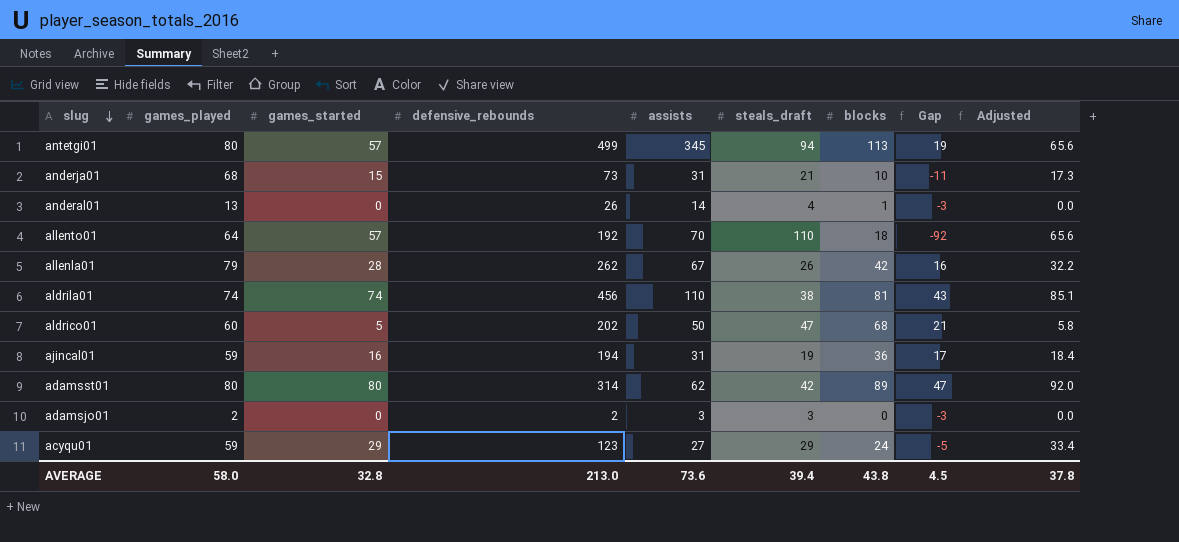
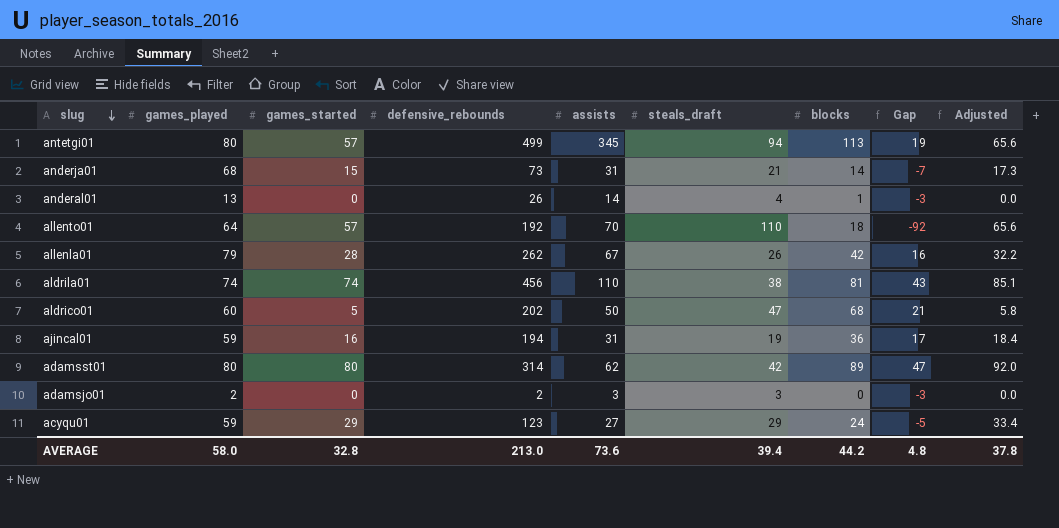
anderja01 | blocks: 10 -> 14
anderja01 | Gap: -11 -> -7
AVERAGE | blocks: 43.8 -> 44.2
AVERAGE | Gap: 4.5 -> 4.8

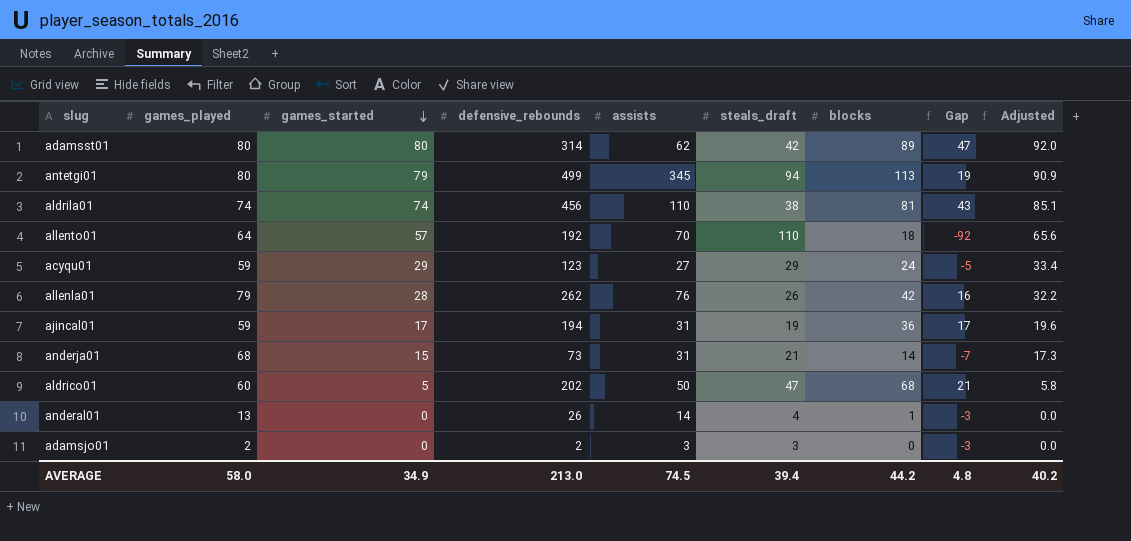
row order: slug descending -> games_started descending
antetgi01 | games_started: 57 -> 79
antetgi01 | Adjusted: 65.6 -> 90.9
allenla01 | assists: 67 -> 76
ajincal01 | games_started: 16 -> 17
ajincal01 | Adjusted: 18.4 -> 19.6
AVERAGE | games_started: 32.8 -> 34.9
AVERAGE | assists: 73.6 -> 74.5
AVERAGE | Adjusted: 37.8 -> 40.2

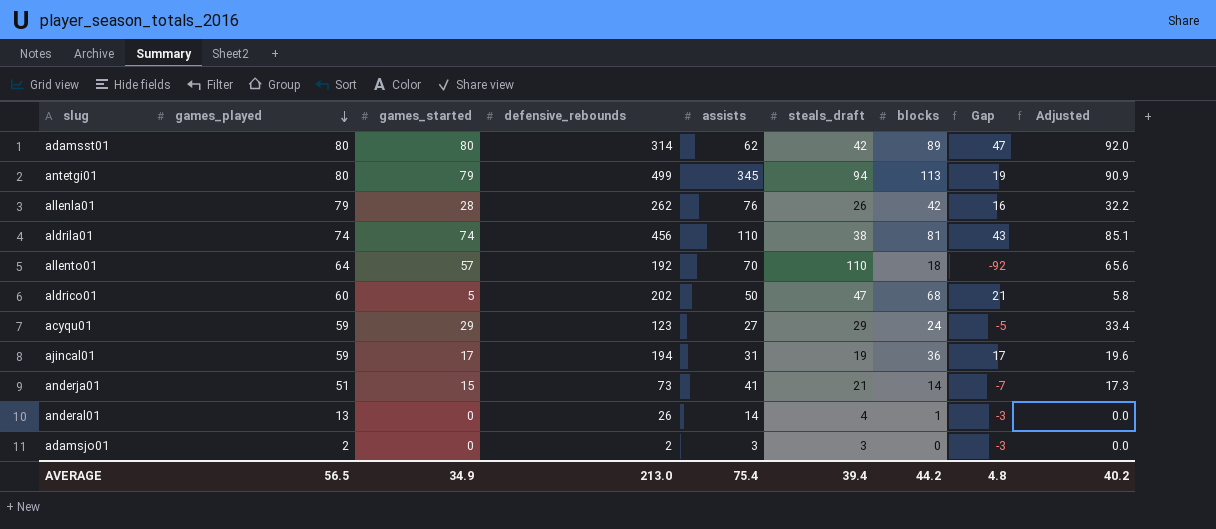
row order: games_started descending -> games_played descending
anderja01 | games_played: 68 -> 51
anderja01 | assists: 31 -> 41
AVERAGE | games_played: 58.0 -> 56.5
AVERAGE | assists: 74.5 -> 75.4

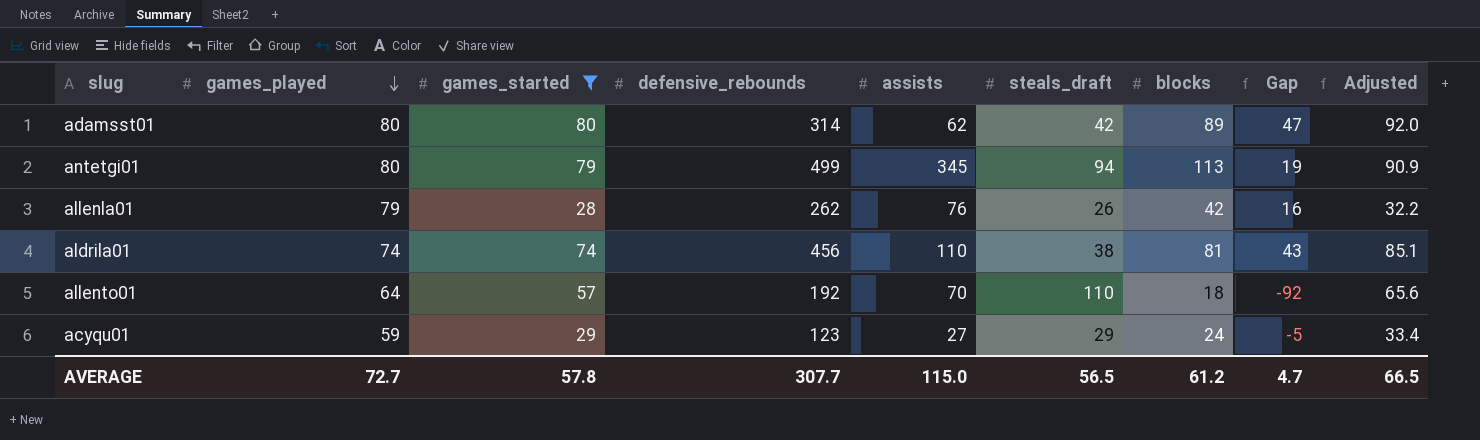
filter: none -> games_started >= 28
AVERAGE | games_played: 56.5 -> 72.7
AVERAGE | games_started: 34.9 -> 57.8
AVERAGE | defensive_rebounds: 213.0 -> 307.7
AVERAGE | assists: 75.4 -> 115.0
AVERAGE | steals_draft: 39.4 -> 56.5
AVERAGE | blocks: 44.2 -> 61.2
AVERAGE | Gap: 4.8 -> 4.7
AVERAGE | Adjusted: 40.2 -> 66.5

